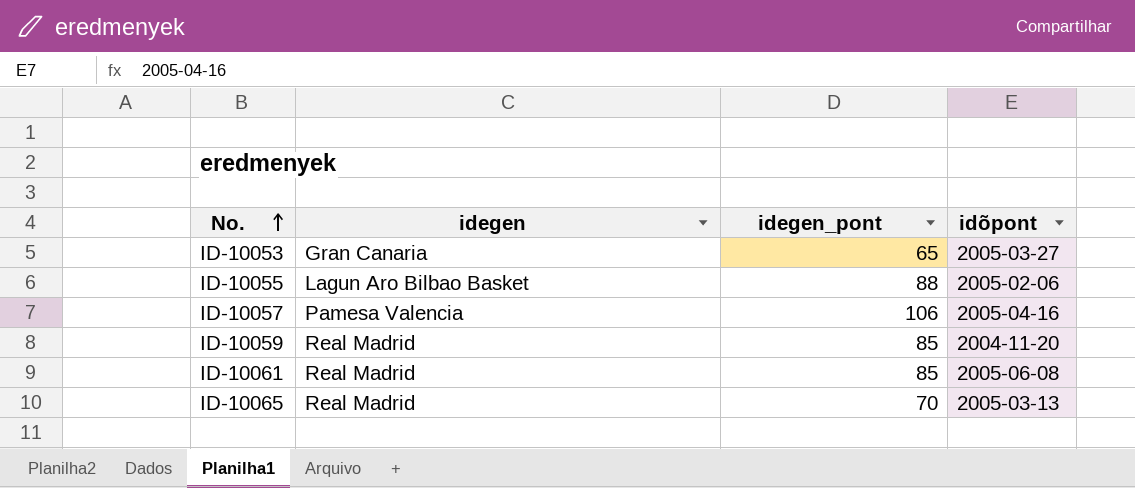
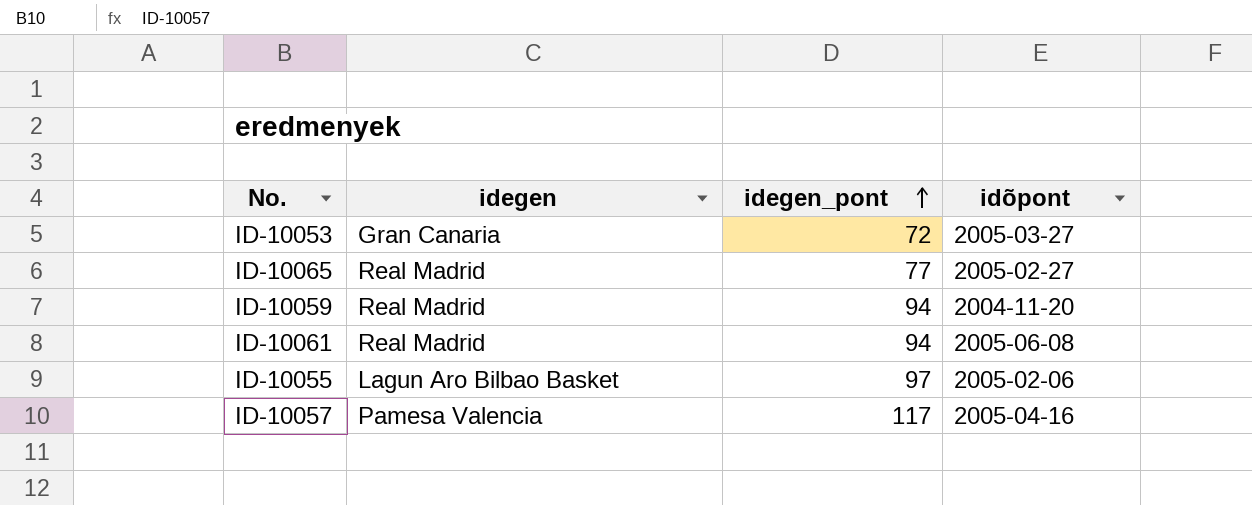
row order: No. ascending -> idegen_pont ascending
ID-10053 | idegen_pont: 65 -> 72
ID-10065 | idegen_pont: 70 -> 77
ID-10065 | idõpont: 2005-03-13 -> 2005-02-27
ID-10059 | idegen_pont: 85 -> 94
ID-10061 | idegen_pont: 85 -> 94
ID-10055 | idegen_pont: 88 -> 97
ID-10057 | idegen_pont: 106 -> 117

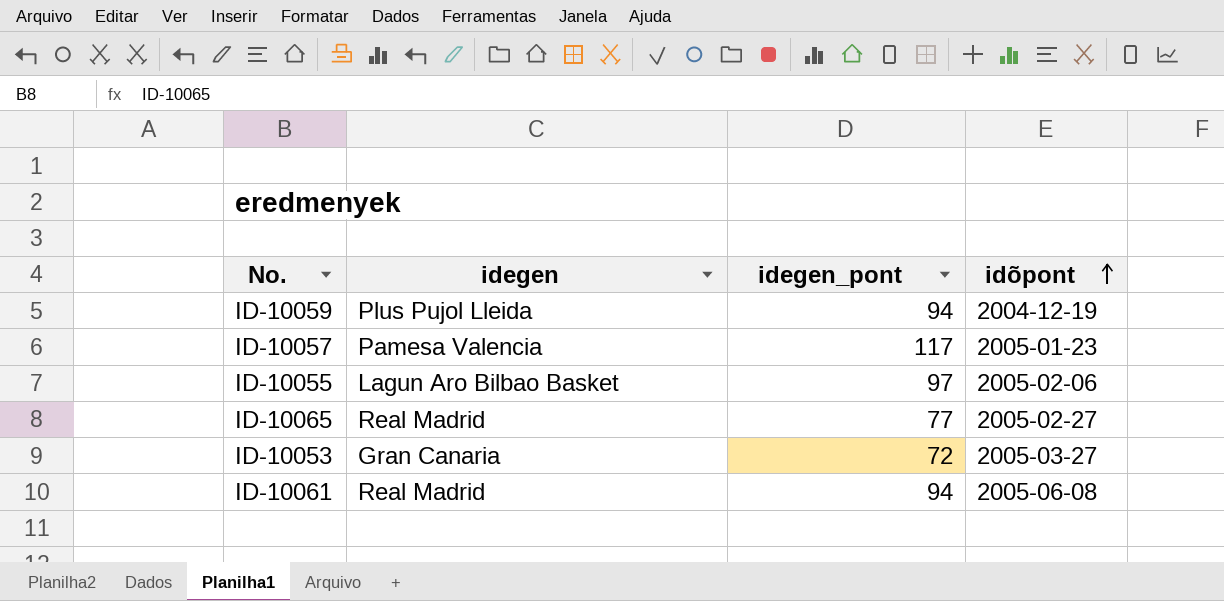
row order: idegen_pont ascending -> idõpont ascending
ID-10059 | idegen: Real Madrid -> Plus Pujol Lleida
ID-10059 | idõpont: 2004-11-20 -> 2004-12-19
ID-10057 | idõpont: 2005-04-16 -> 2005-01-23

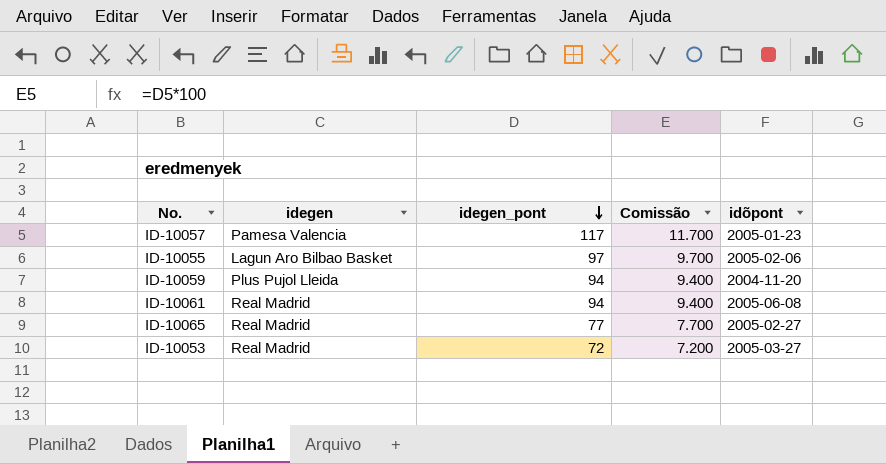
row order: idõpont ascending -> idegen_pont descending
column Comissão | formula: none -> [idegen_pont] * 100
ID-10059 | idõpont: 2004-12-19 -> 2004-11-20
ID-10053 | idegen: Gran Canaria -> Real Madrid

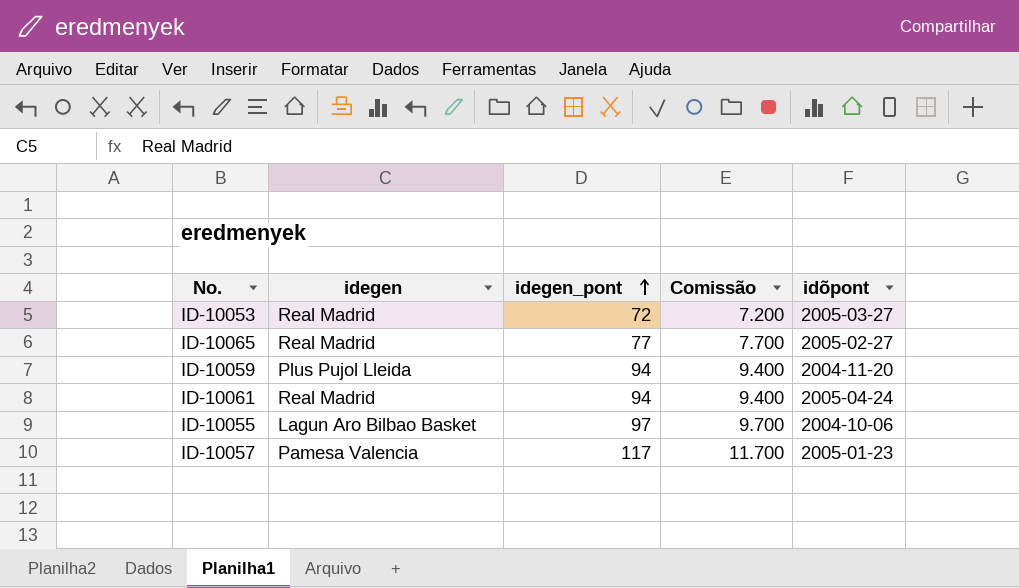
row order: idegen_pont descending -> idegen_pont ascending
ID-10061 | idõpont: 2005-06-08 -> 2005-04-24
ID-10055 | idõpont: 2005-02-06 -> 2004-10-06

